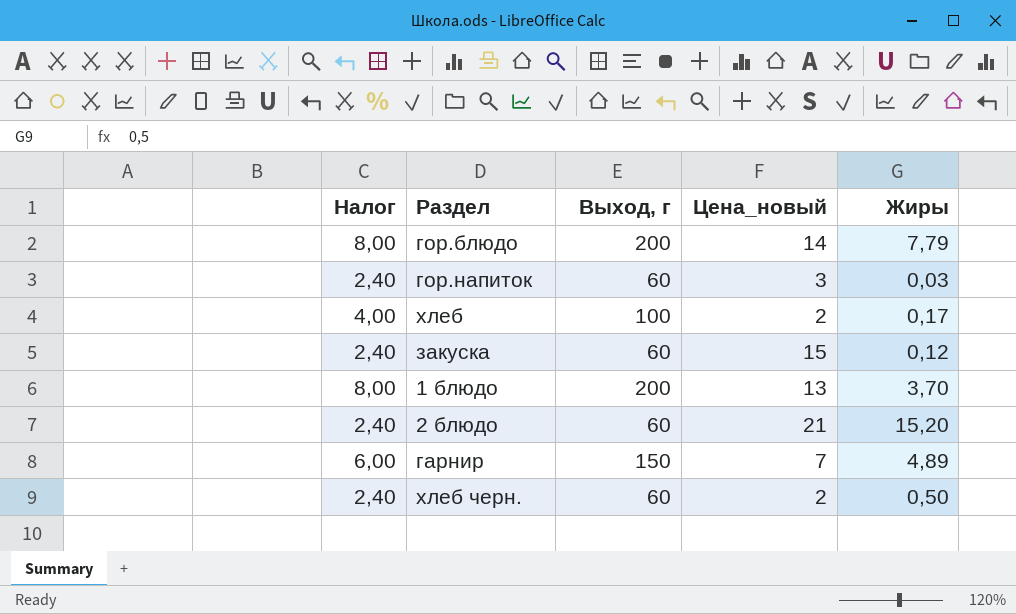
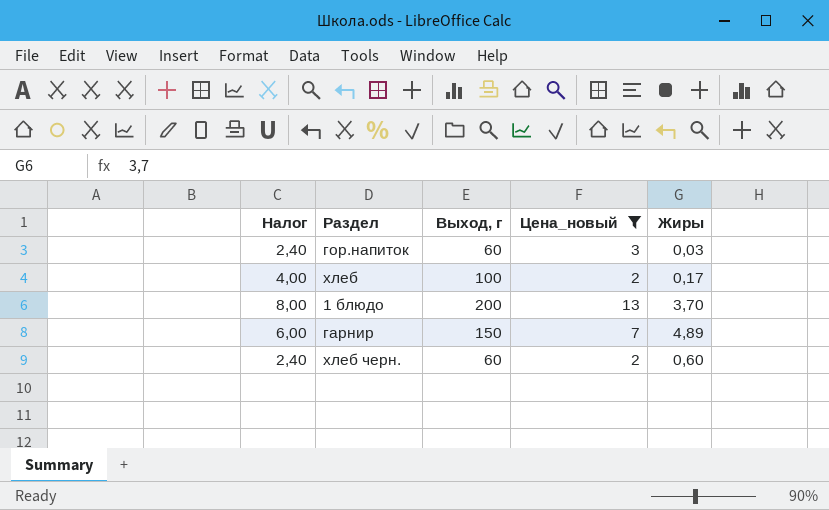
filter: none -> Цена_новый <= 13
хлеб черн. | Жиры: 0,50 -> 0,60

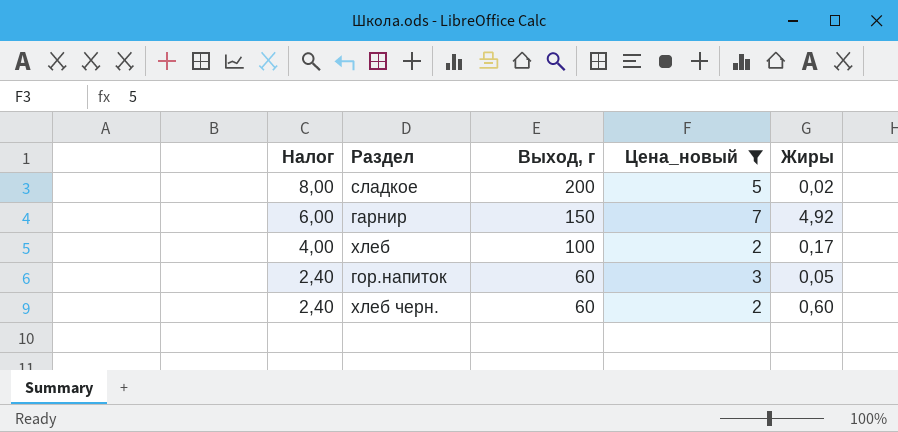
row order: none -> Налог descending
row 1 блюдо: 8,00 | 200 | 13 | 3,70 -> none
row сладкое: none -> 8,00 | 200 | 5 | 0,02
гарнир | Жиры: 4,89 -> 4,92
гор.напиток | Жиры: 0,03 -> 0,05

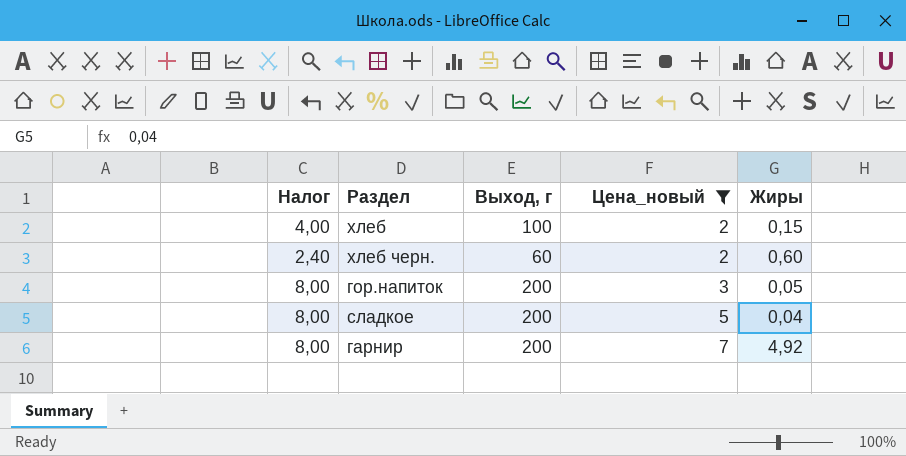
row order: Налог descending -> Цена_новый ascending
хлеб | Жиры: 0,17 -> 0,15
гор.напиток | Налог: 2,40 -> 8,00
гор.напиток | Выход, г: 60 -> 200
сладкое | Жиры: 0,02 -> 0,04
гарнир | Налог: 6,00 -> 8,00
гарнир | Выход, г: 150 -> 200

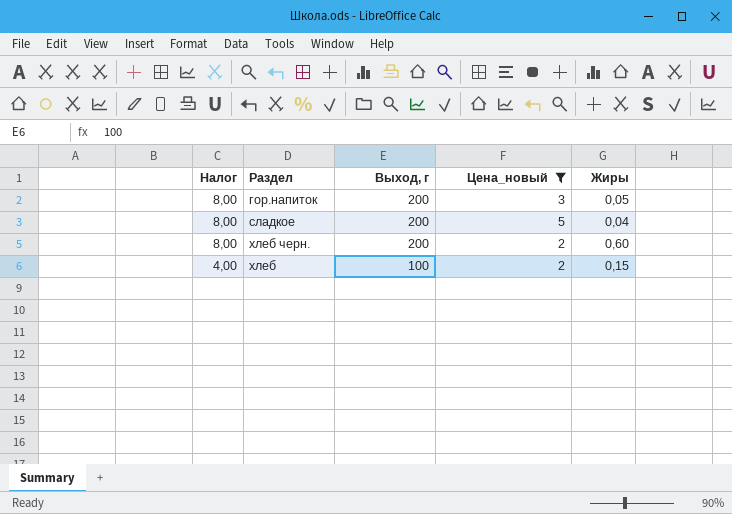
row order: Цена_новый ascending -> Налог descending
row гарнир: 8,00 | 200 | 7 | 4,92 -> none
хлеб черн. | Налог: 2,40 -> 8,00
хлеб черн. | Выход, г: 60 -> 200

